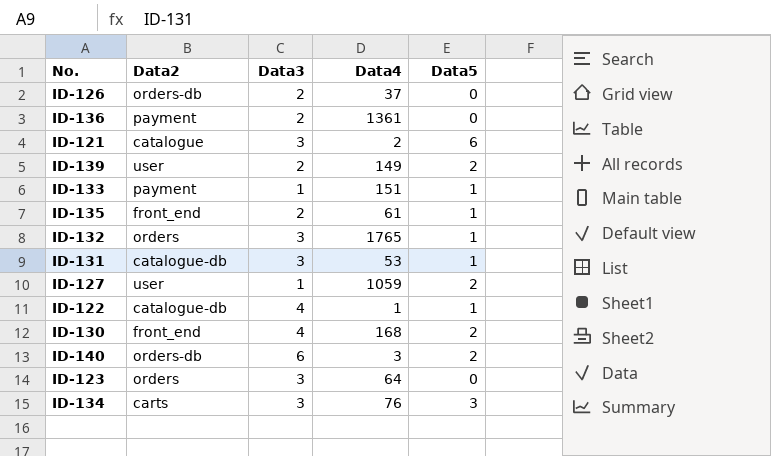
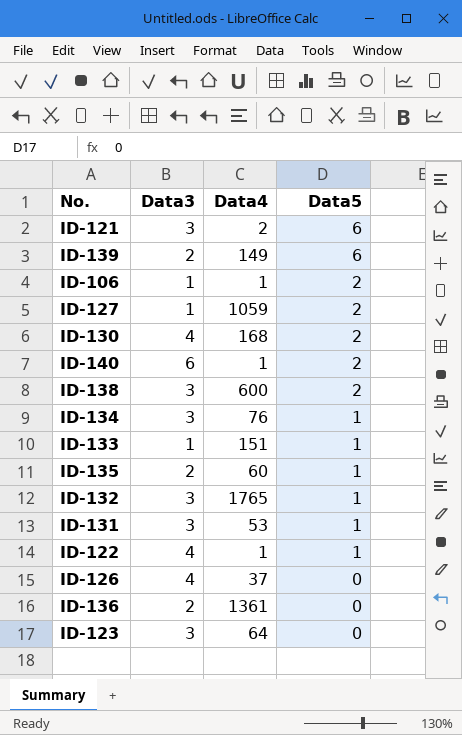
row order: none -> Data5 descending
column Data2 | position: 2 -> none
ID-139 | Data5: 2 -> 6
row ID-106: none -> 1 | 1 | 2
ID-140 | Data4: 3 -> 1
row ID-138: none -> 3 | 600 | 2
ID-134 | Data5: 3 -> 1
ID-135 | Data4: 61 -> 60
ID-126 | Data3: 2 -> 4

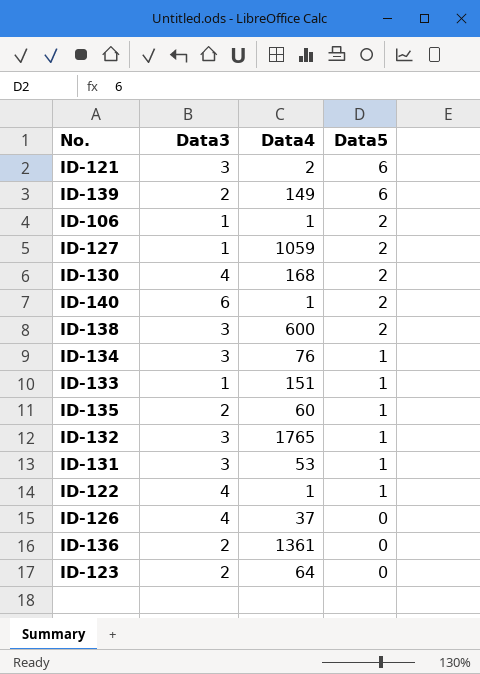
ID-123 | Data3: 3 -> 2

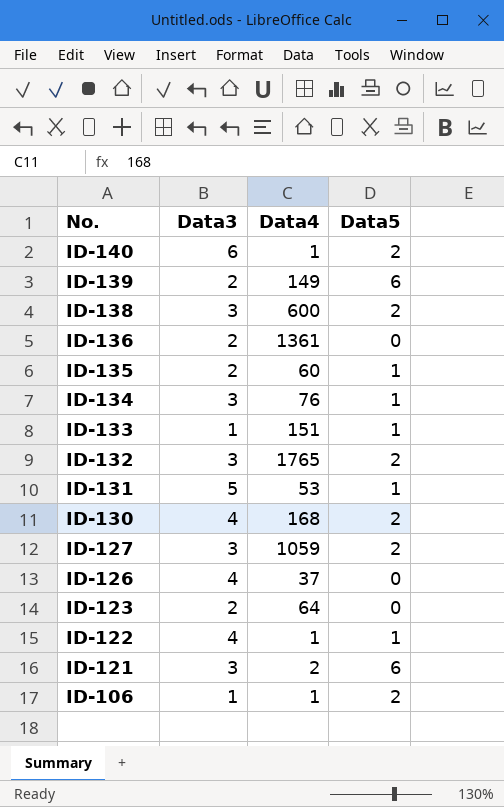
row order: Data5 descending -> No. descending
ID-132 | Data5: 1 -> 2
ID-131 | Data3: 3 -> 5
ID-127 | Data3: 1 -> 3

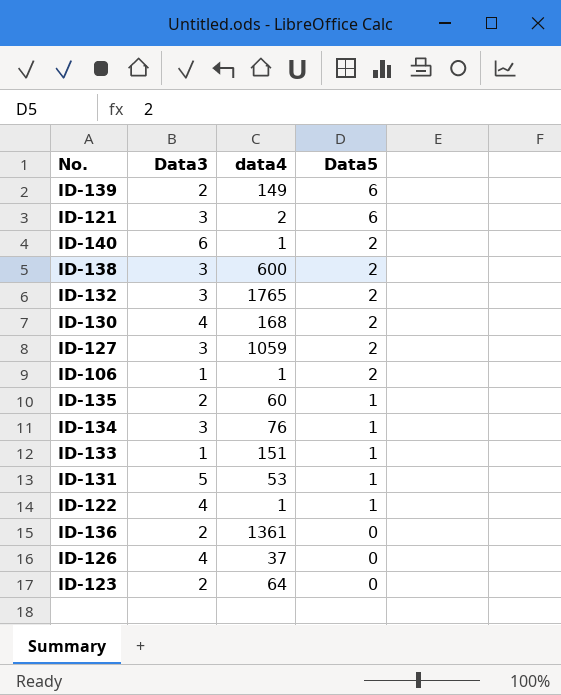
row order: No. descending -> Data5 descending
column name: Data4 -> data4

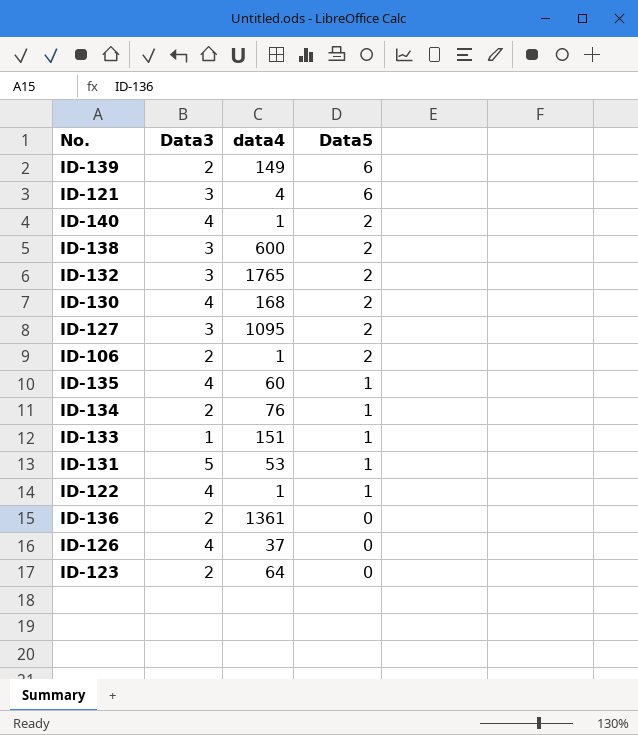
ID-121 | data4: 2 -> 4
ID-140 | Data3: 6 -> 4
ID-127 | data4: 1059 -> 1095
ID-106 | Data3: 1 -> 2
ID-135 | Data3: 2 -> 4
ID-134 | Data3: 3 -> 2

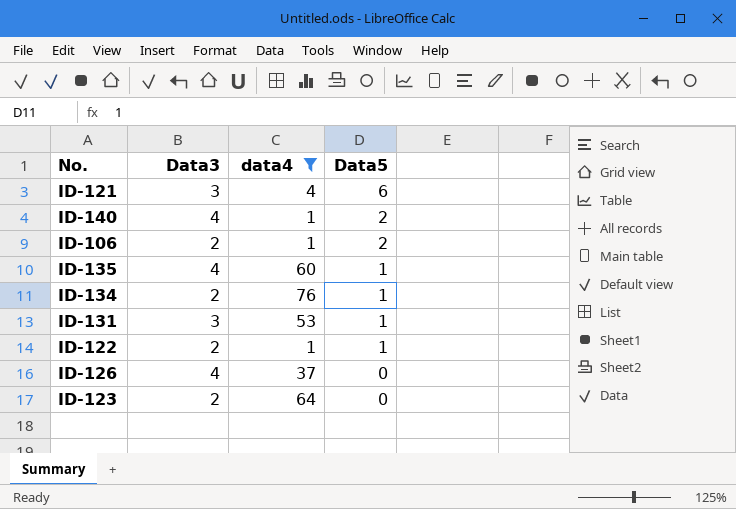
filter: none -> data4 <= 76
ID-131 | Data3: 5 -> 3
ID-122 | Data3: 4 -> 2

